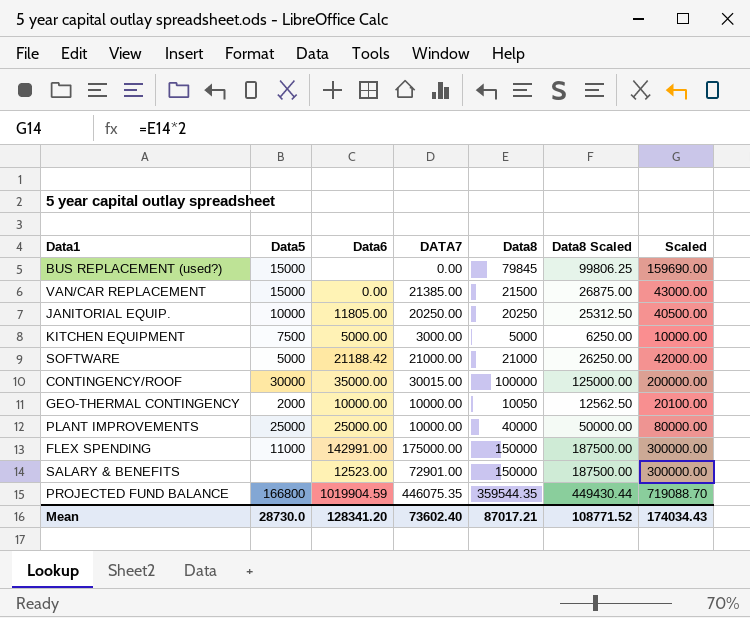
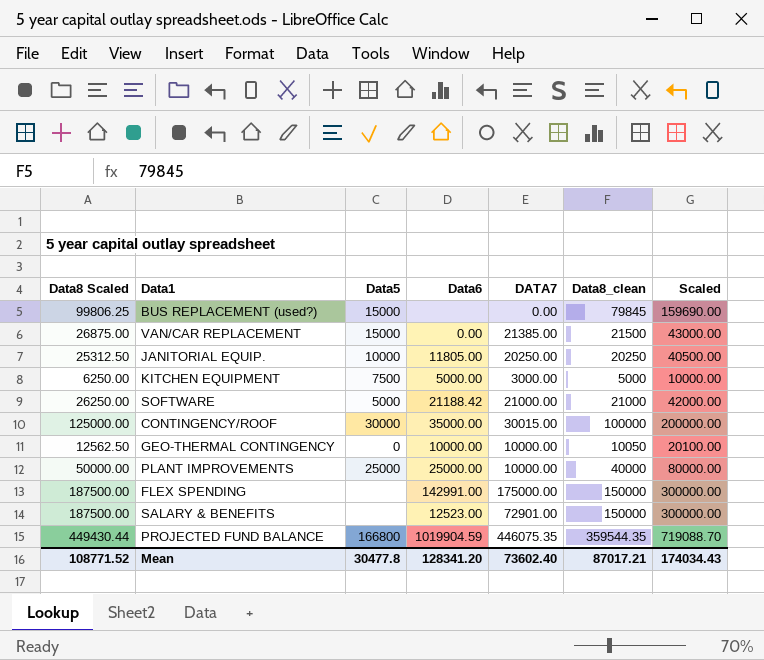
column Data8 Scaled | position: 6 -> 1
column name: Data8 -> Data8_clean
GEO-THERMAL CONTINGENCY | Data5: 2000 -> 0
FLEX SPENDING | Data5: 11000 -> none
Mean | Data5: 28730.0 -> 30477.8

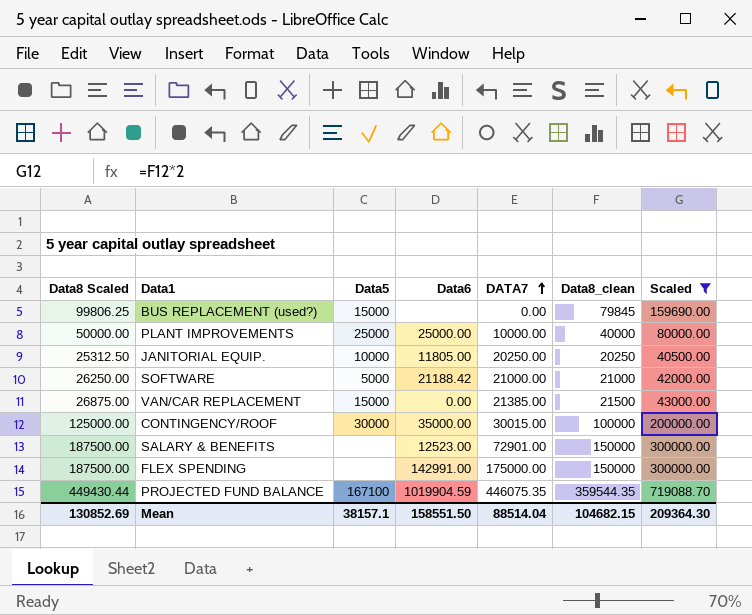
filter: none -> Scaled >= 40500.00
row order: none -> DATA7 ascending
PROJECTED FUND BALANCE | Data5: 166800 -> 167100
Mean | Data8 Scaled: 108771.52 -> 130852.69
Mean | Data5: 30477.8 -> 38157.1
Mean | Data6: 128341.20 -> 158551.50
Mean | DATA7: 73602.40 -> 88514.04
Mean | Data8_clean: 87017.21 -> 104682.15
Mean | Scaled: 174034.43 -> 209364.30

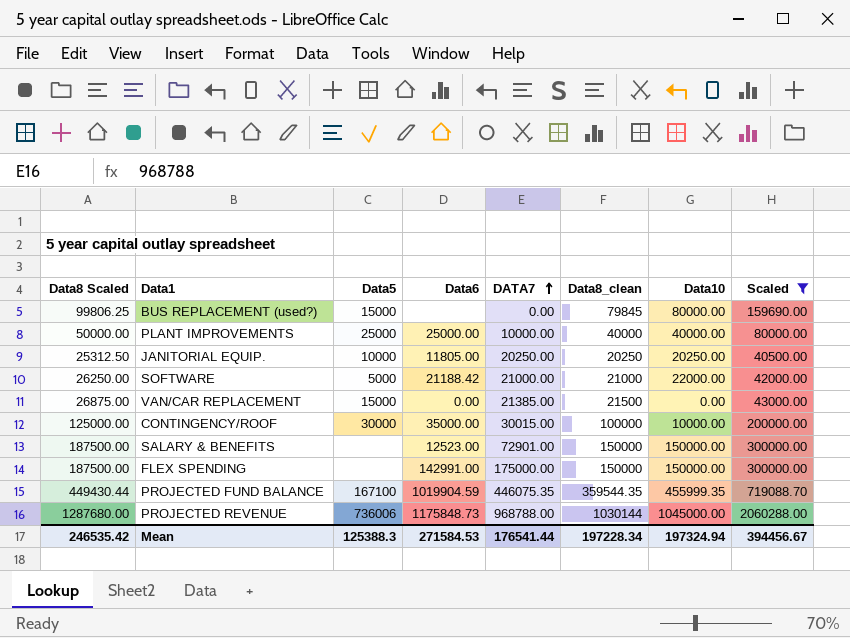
column Data10 | position: none -> 7
row PROJECTED REVENUE: none -> 1287680.00 | 736006 | 1175848.73 | 968788.00 | 1030144 | 1045000.00 | 2060288.00
Mean | Data8 Scaled: 130852.69 -> 246535.42
Mean | Data5: 38157.1 -> 125388.3
Mean | Data6: 158551.50 -> 271584.53
Mean | DATA7: 88514.04 -> 176541.44
Mean | Data8_clean: 104682.15 -> 197228.34
Mean | Scaled: 209364.30 -> 394456.67

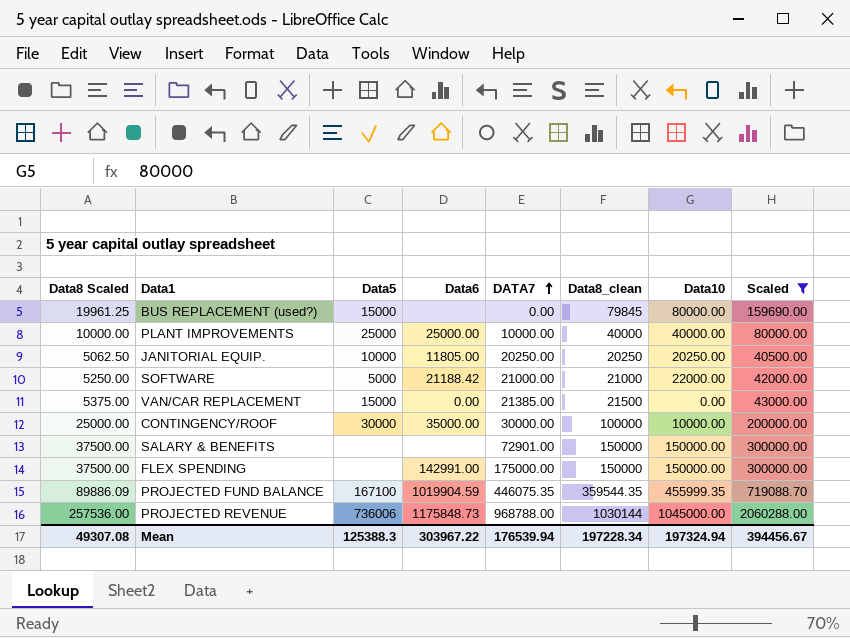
column Data8 Scaled | formula: [Data8_clean] * 1.25 -> [Data8_clean] * 0.25
CONTINGENCY/ROOF | DATA7: 30015.00 -> 30000.00
SALARY & BENEFITS | Data6: 12523.00 -> none
Mean | Data8 Scaled: 246535.42 -> 49307.08
Mean | Data6: 271584.53 -> 303967.22
Mean | DATA7: 176541.44 -> 176539.94

